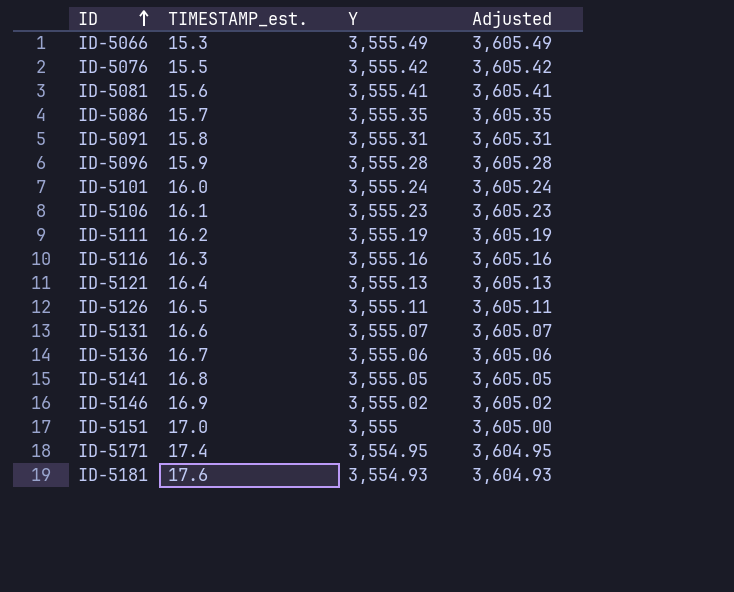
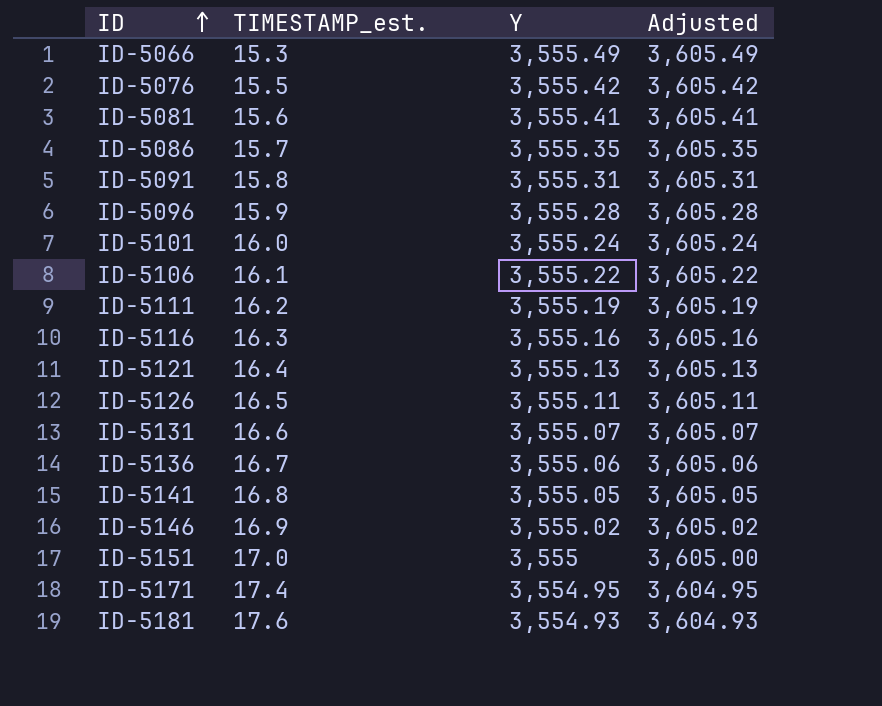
ID-5106 | Y: 3,555.23 -> 3,555.22
ID-5106 | Adjusted: 3,605.23 -> 3,605.22

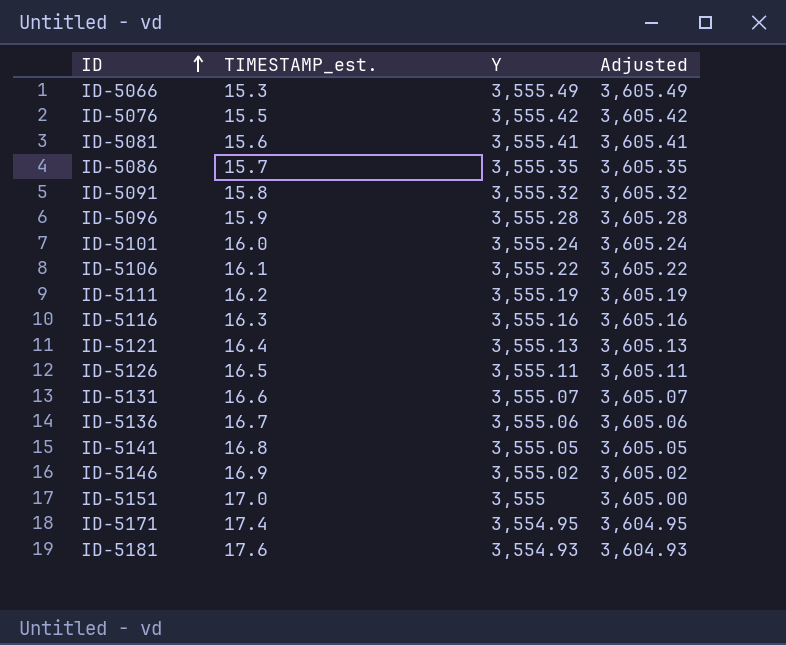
ID-5091 | Y: 3,555.31 -> 3,555.32
ID-5091 | Adjusted: 3,605.31 -> 3,605.32

